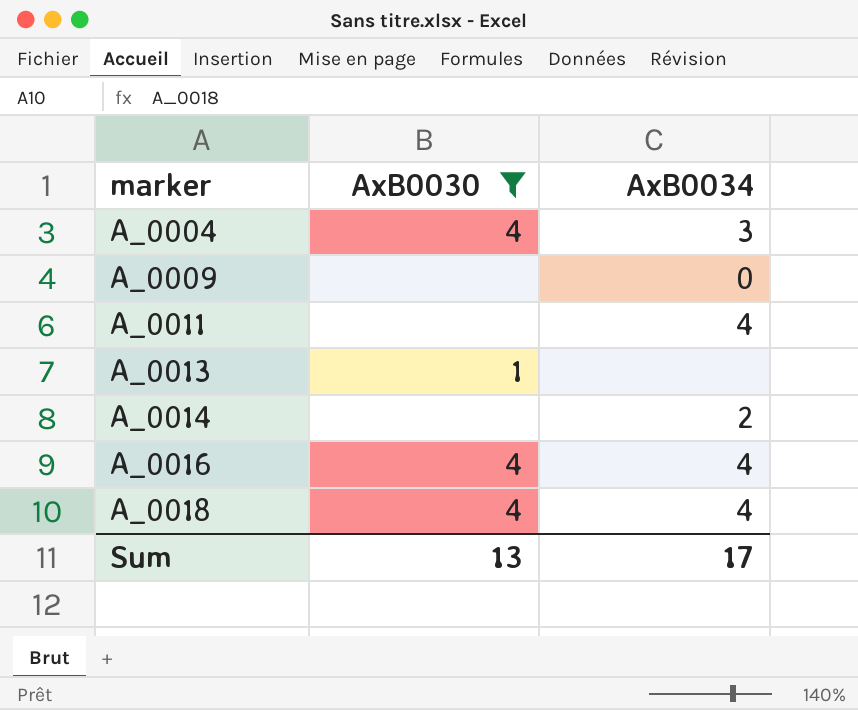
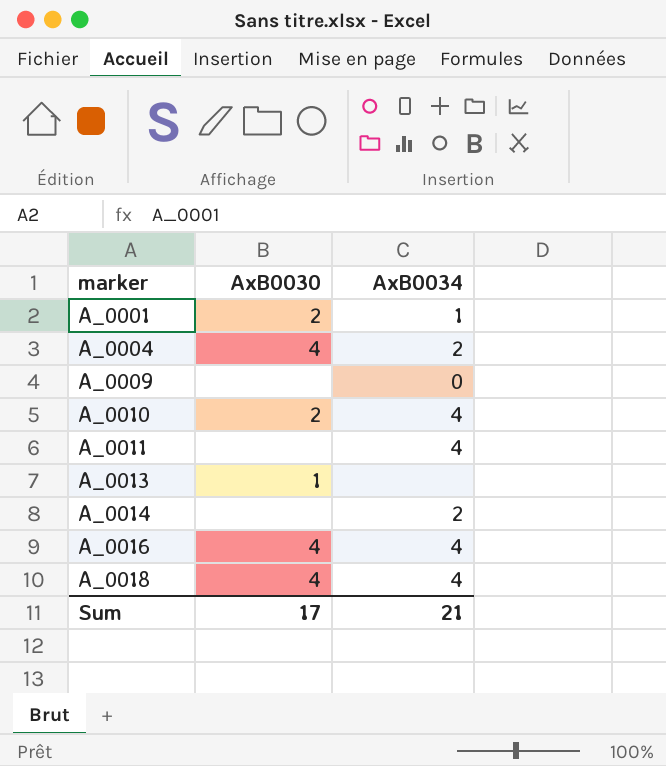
filter: AxB0030 != 2 -> none
A_0004 | AxB0034: 3 -> 2
Sum | AxB0030: 13 -> 17
Sum | AxB0034: 17 -> 21

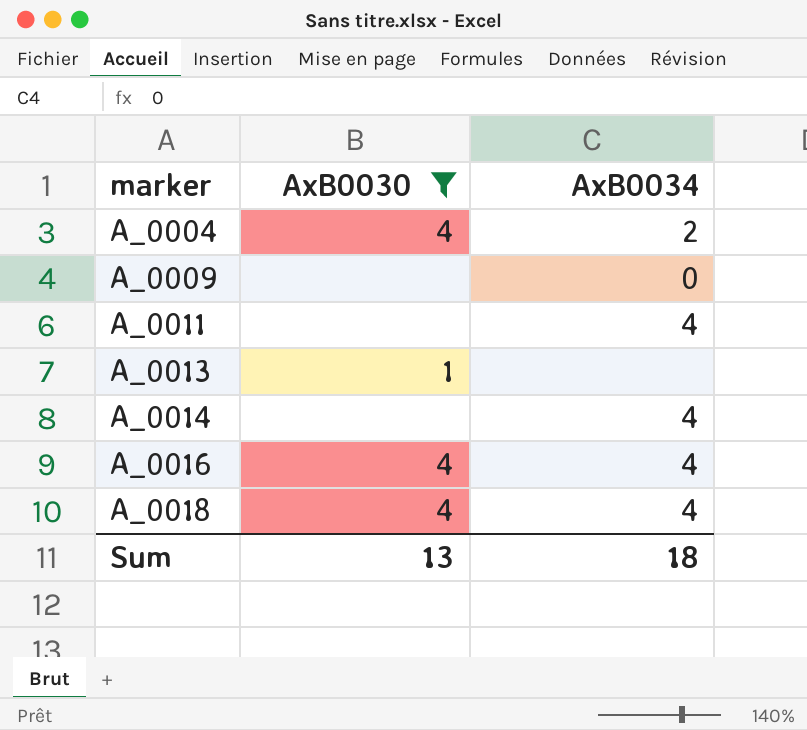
filter: none -> AxB0030 != 2
A_0014 | AxB0034: 2 -> 4
Sum | AxB0030: 17 -> 13
Sum | AxB0034: 21 -> 18

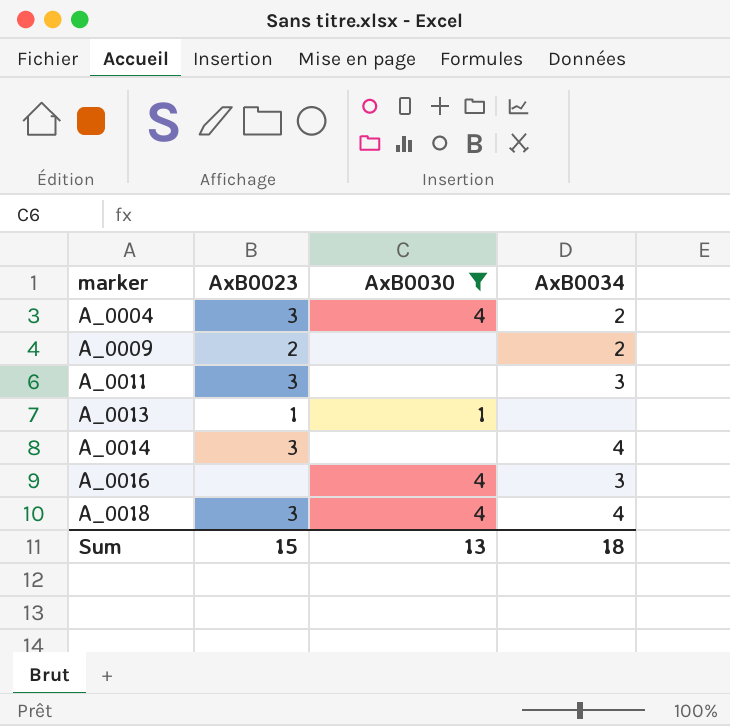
column AxB0023 | position: none -> 2
A_0009 | AxB0034: 0 -> 2
A_0011 | AxB0034: 4 -> 3
A_0016 | AxB0034: 4 -> 3

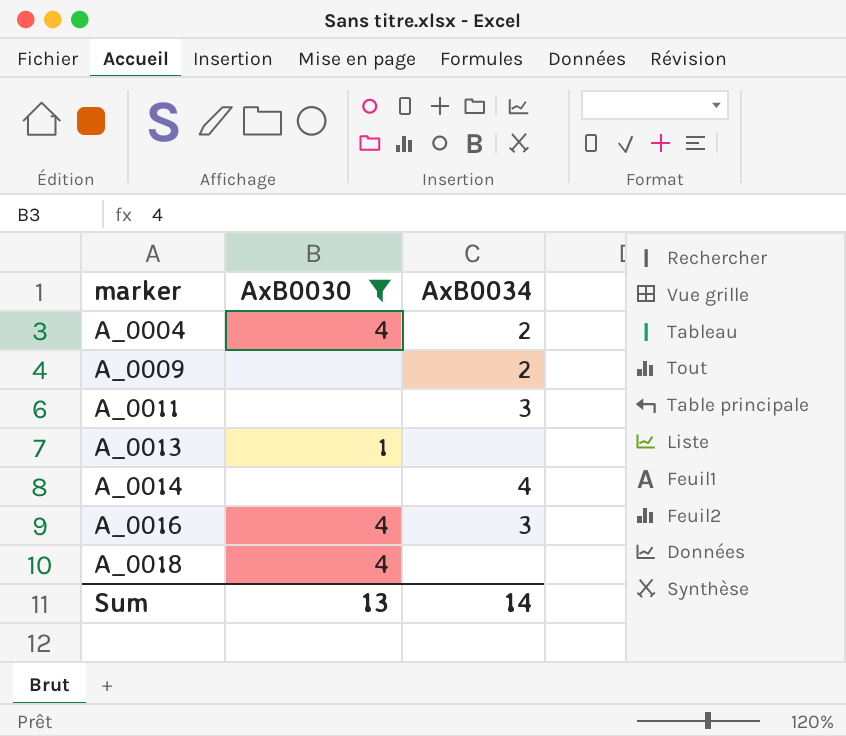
column AxB0023 | position: 2 -> none
A_0018 | AxB0034: 4 -> none
Sum | AxB0034: 18 -> 14

